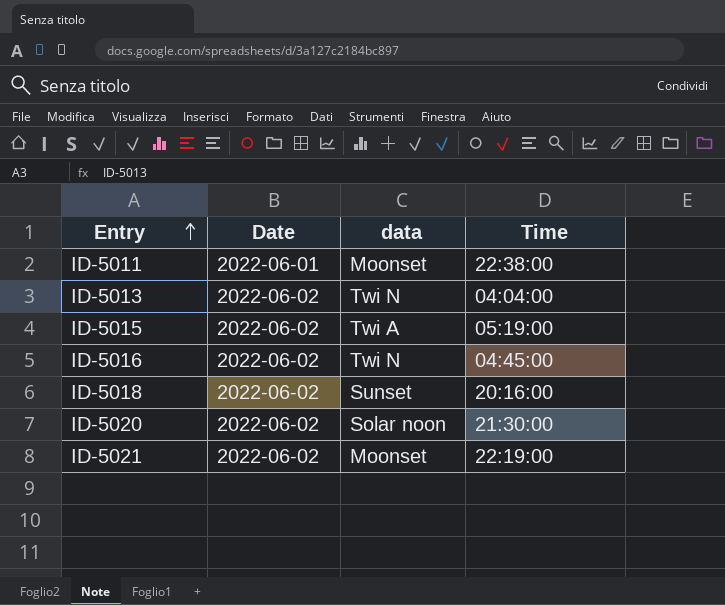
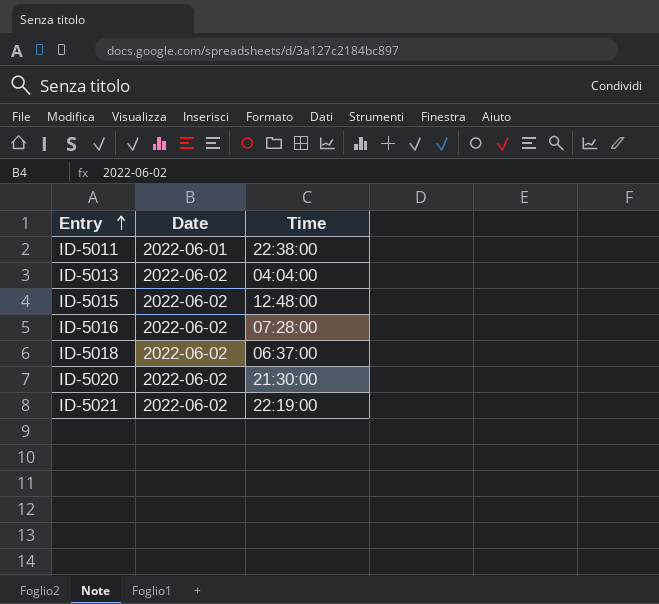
column data | position: 3 -> none
ID-5015 | Time: 05:19:00 -> 12:48:00
ID-5016 | Time: 04:45:00 -> 07:28:00
ID-5018 | Time: 20:16:00 -> 06:37:00

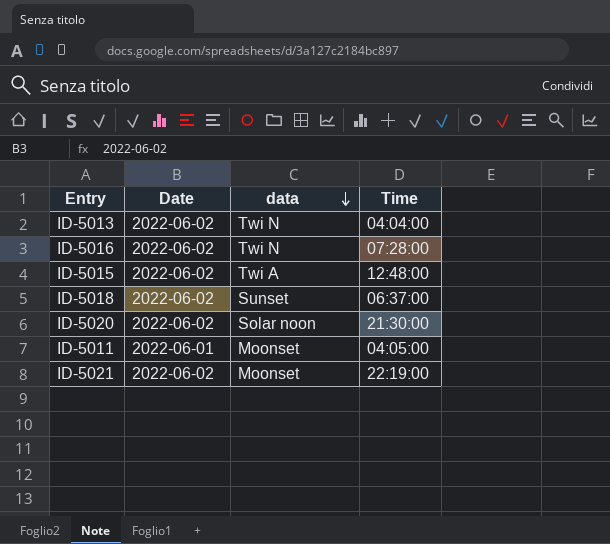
row order: Entry ascending -> data descending
column data | position: none -> 3
ID-5011 | Time: 22:38:00 -> 04:05:00

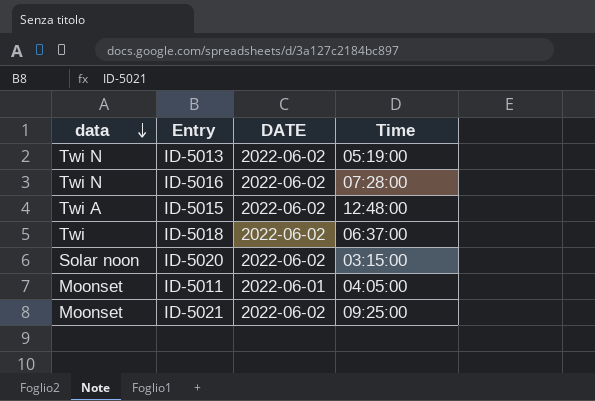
column data | position: 3 -> 1
column name: Date -> DATE
ID-5013 | Time: 04:04:00 -> 05:19:00
ID-5018 | data: Sunset -> Twi
ID-5020 | Time: 21:30:00 -> 03:15:00
ID-5021 | Time: 22:19:00 -> 09:25:00

